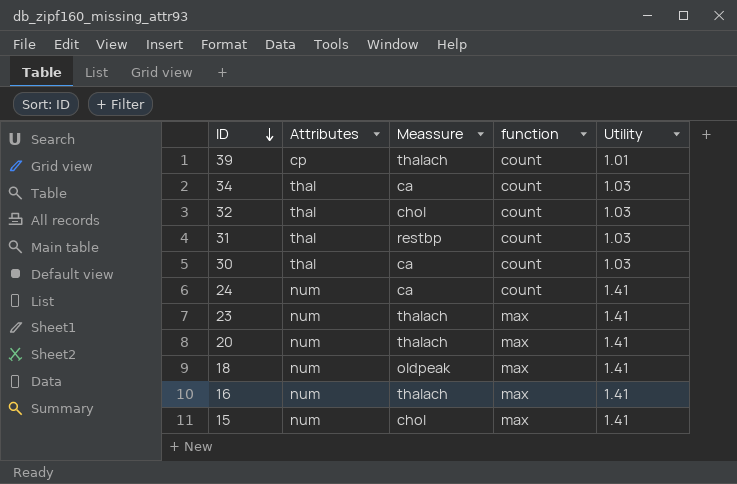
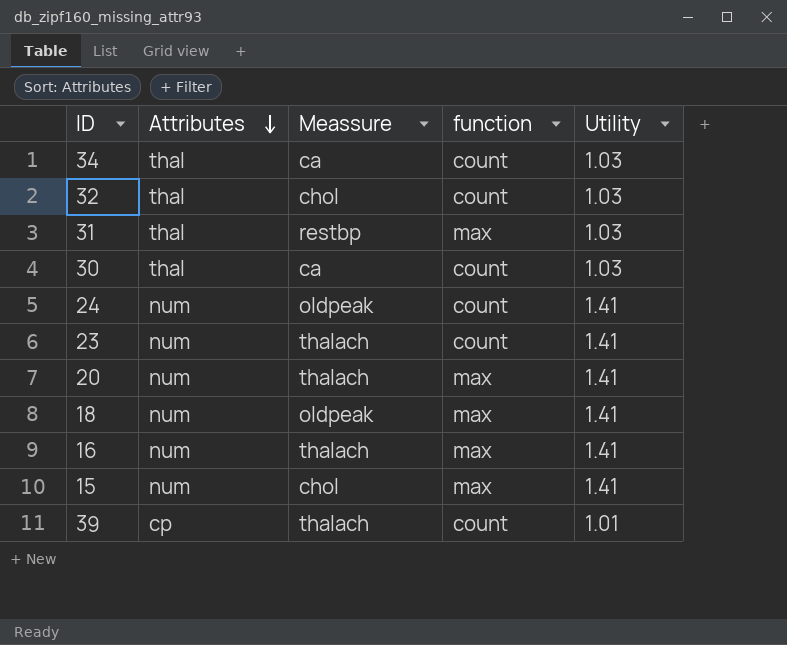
row order: ID descending -> Attributes descending
31 | function: count -> max
24 | Meassure: ca -> oldpeak
23 | function: max -> count

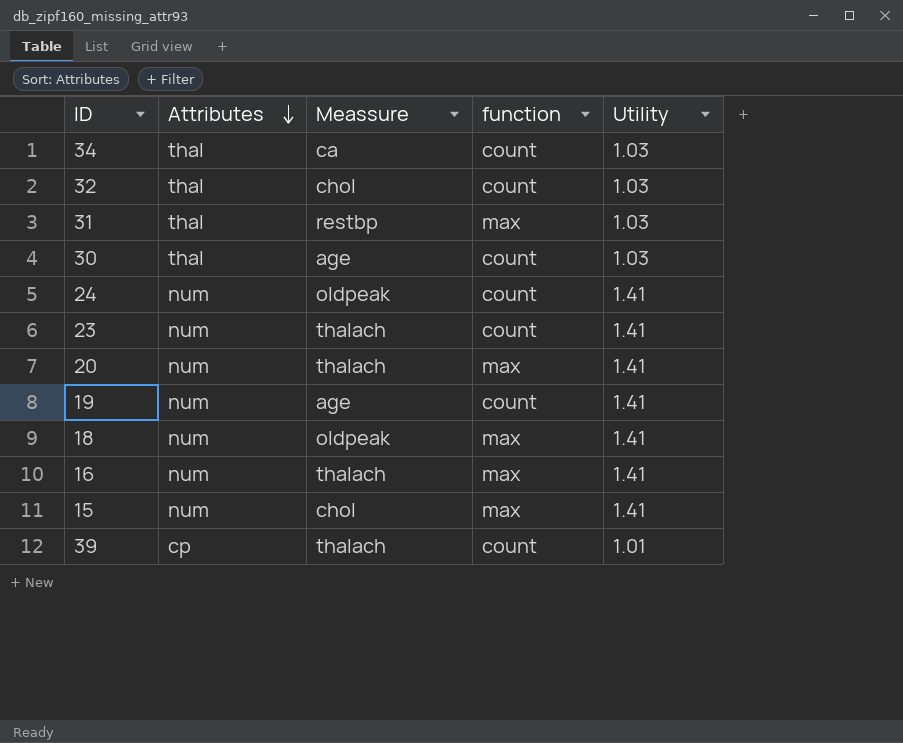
30 | Meassure: ca -> age
row 19: none -> num | age | count | 1.41

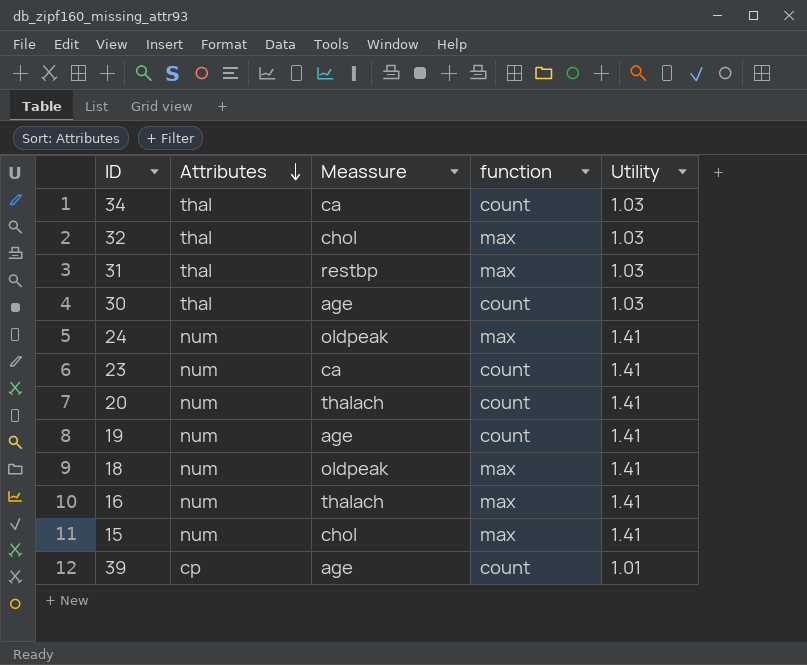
32 | function: count -> max
24 | function: count -> max
23 | Meassure: thalach -> ca
20 | function: max -> count
39 | Meassure: thalach -> age

